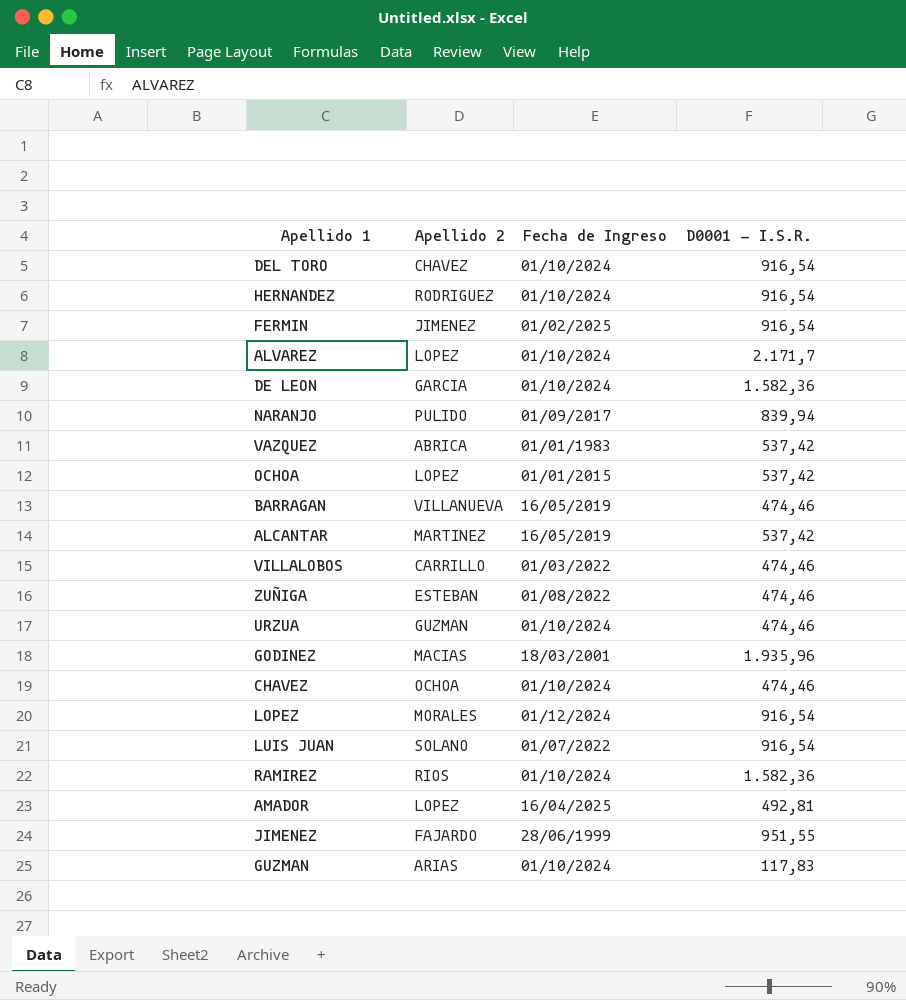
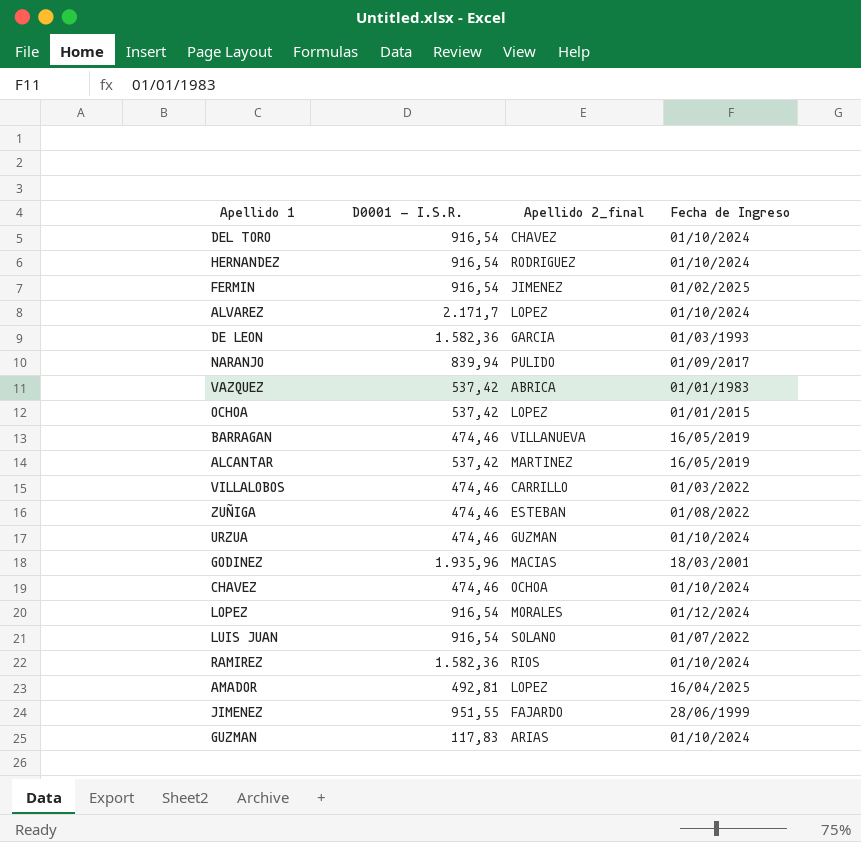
column D0001 - I.S.R. | position: 4 -> 2
column name: Apellido 2 -> Apellido 2_final
DE LEON | Fecha de Ingreso: 01/10/2024 -> 01/03/1993

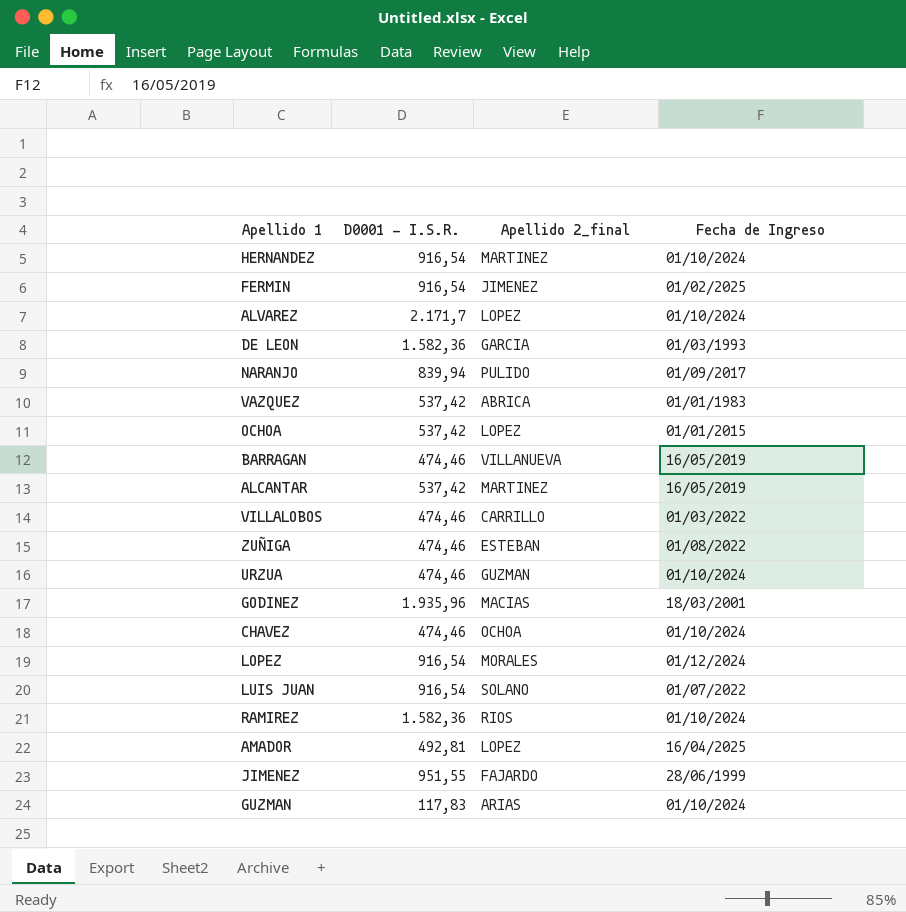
row DEL TORO: 916,54 | CHAVEZ | 01/10/2024 -> none
HERNANDEZ | Apellido 2_final: RODRIGUEZ -> MARTINEZ

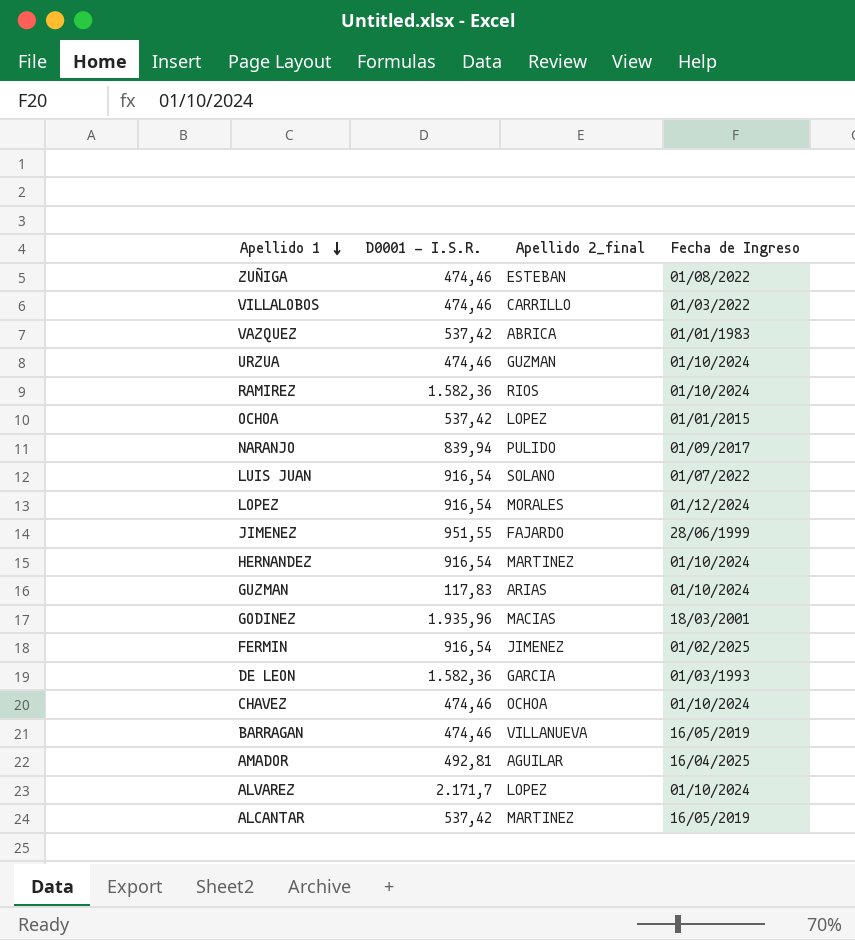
row order: none -> Apellido 1 descending
AMADOR | Apellido 2_final: LOPEZ -> AGUILAR

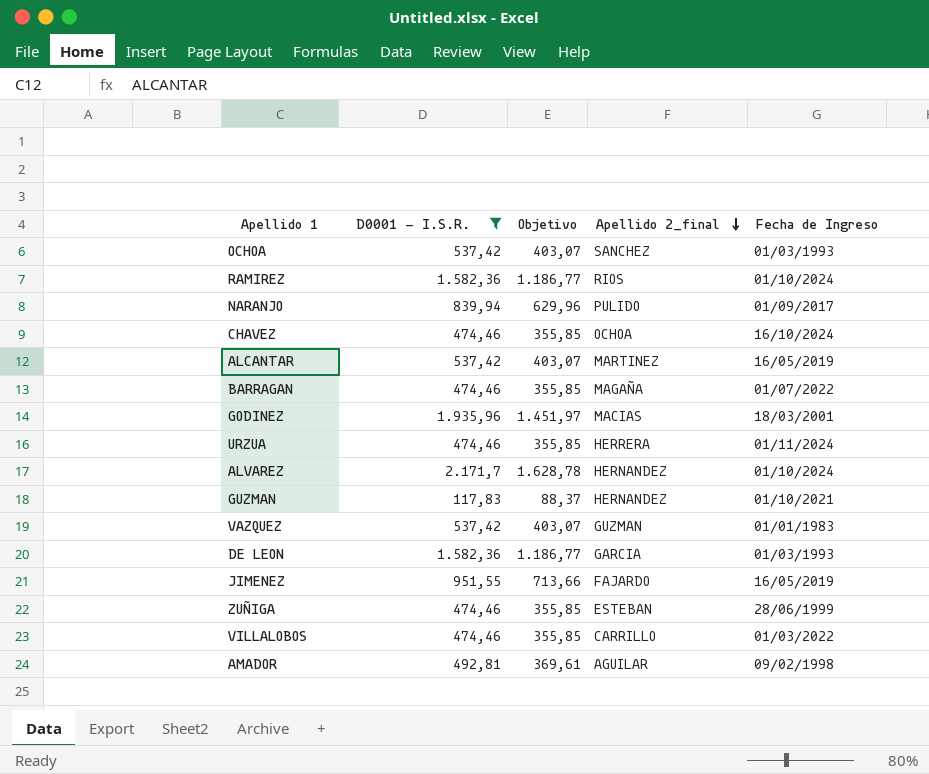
filter: none -> D0001 - I.S.R. != 916,54
row order: Apellido 1 descending -> Apellido 2_final descending
column Objetivo | formula: none -> [D0001 - I.S.R.] * 0,75
OCHOA | Apellido 2_final: LOPEZ -> SANCHEZ
OCHOA | Fecha de Ingreso: 01/01/2015 -> 01/03/1993
CHAVEZ | Fecha de Ingreso: 01/10/2024 -> 16/10/2024
BARRAGAN | Apellido 2_final: VILLANUEVA -> MAGAÑA
BARRAGAN | Fecha de Ingreso: 16/05/2019 -> 01/07/2022
URZUA | Apellido 2_final: GUZMAN -> HERRERA
URZUA | Fecha de Ingreso: 01/10/2024 -> 01/11/2024
ALVAREZ | Apellido 2_final: LOPEZ -> HERNANDEZ
GUZMAN | Apellido 2_final: ARIAS -> HERNANDEZ
GUZMAN | Fecha de Ingreso: 01/10/2024 -> 01/10/2021
VAZQUEZ | Apellido 2_final: ABRICA -> GUZMAN
JIMENEZ | Fecha de Ingreso: 28/06/1999 -> 16/05/2019
ZUÑIGA | Fecha de Ingreso: 01/08/2022 -> 28/06/1999
AMADOR | Fecha de Ingreso: 16/04/2025 -> 09/02/1998

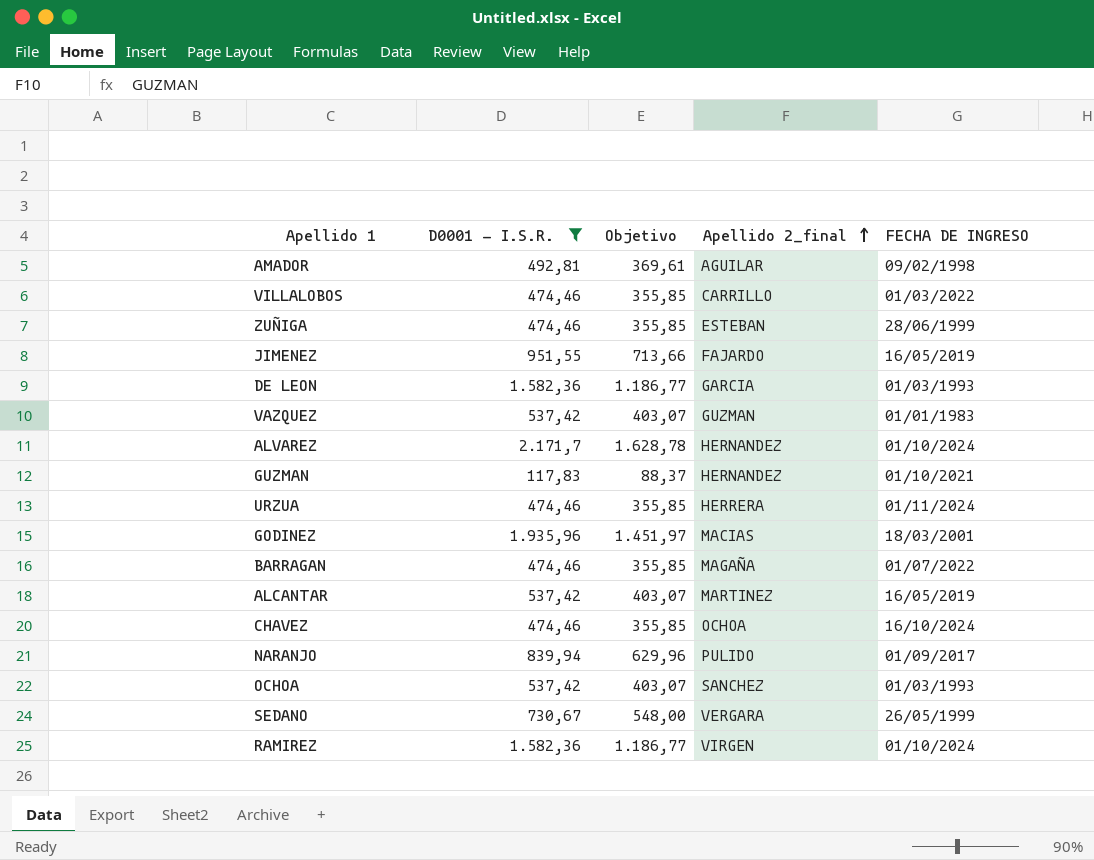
row order: Apellido 2_final descending -> Apellido 2_final ascending
column name: Fecha de Ingreso -> FECHA DE INGRESO
row SEDANO: none -> 730,67 | 548,00 | VERGARA | 26/05/1999
RAMIREZ | Apellido 2_final: RIOS -> VIRGEN

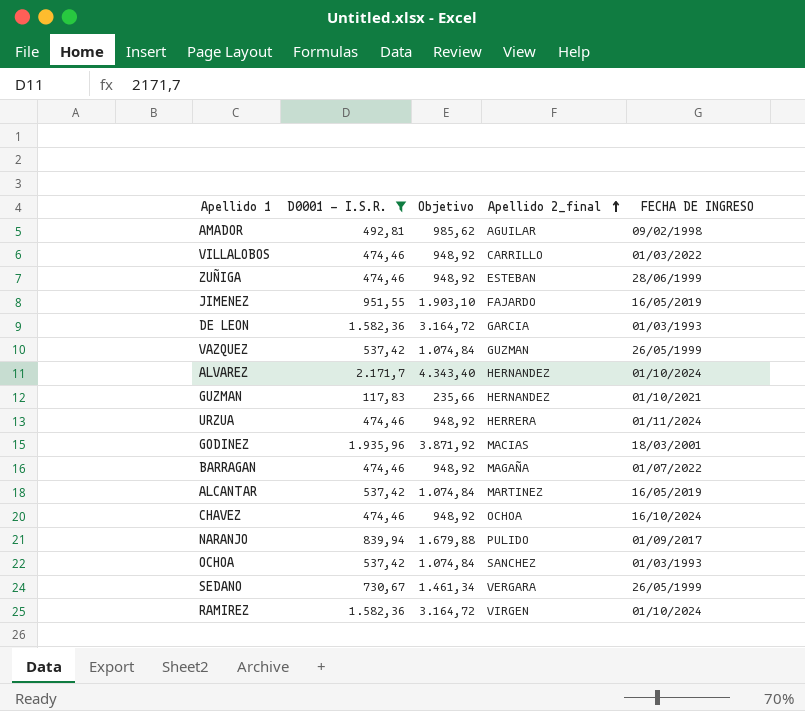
column Objetivo | formula: [D0001 - I.S.R.] * 0,75 -> [D0001 - I.S.R.] * 2
VAZQUEZ | FECHA DE INGRESO: 01/01/1983 -> 26/05/1999

